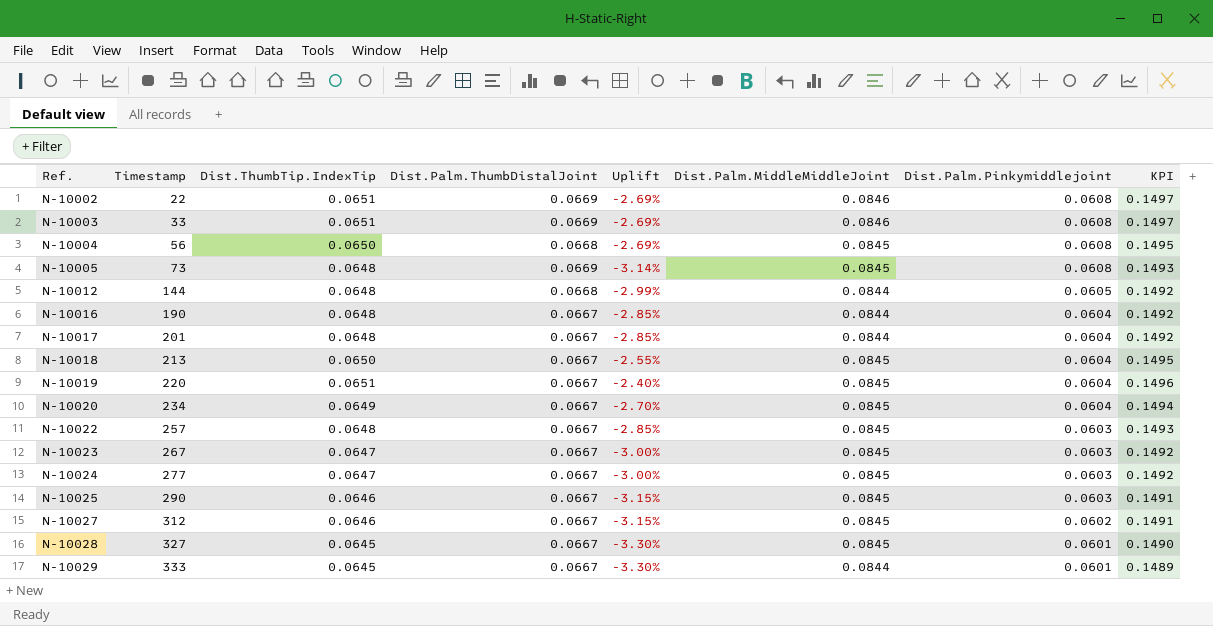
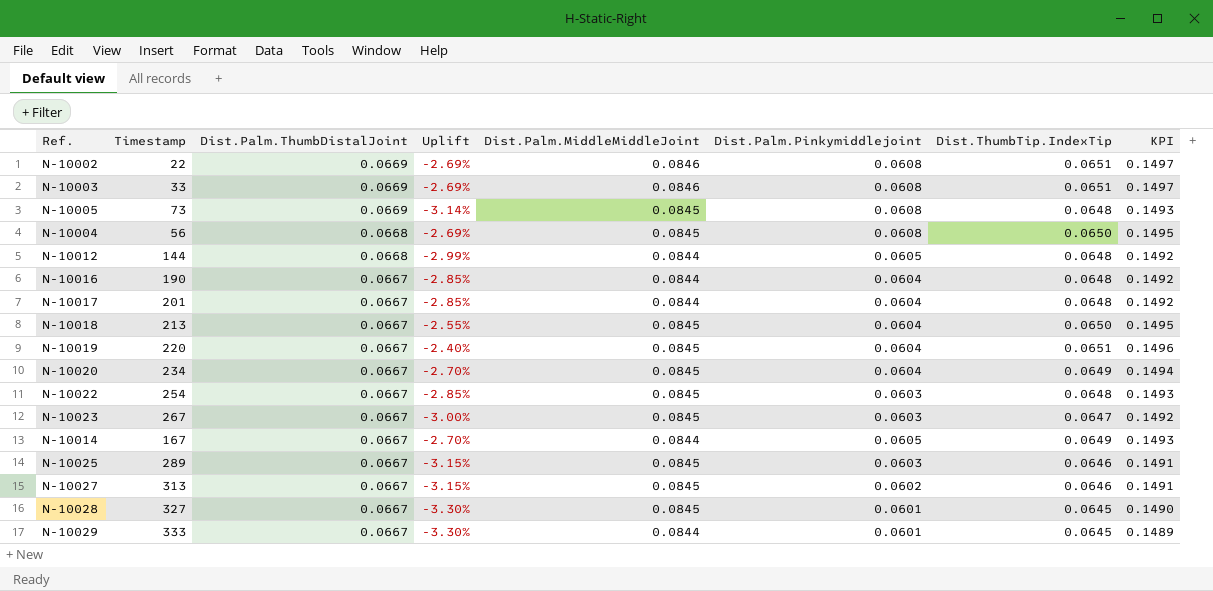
row order: Ref. ascending -> Dist.Palm.ThumbDistalJoint descending
column Dist.ThumbTip.IndexTip | position: 3 -> 7
row N-10024: 277 | 0.0647 | 0.0667 | -3.00% | 0.0845 | 0.0603 | 0.1492 -> none
N-10022 | Timestamp: 257 -> 254
row N-10014: none -> 167 | 0.0667 | -2.70% | 0.0844 | 0.0605 | 0.0649 | 0.1493
N-10025 | Timestamp: 290 -> 289
N-10027 | Timestamp: 312 -> 313

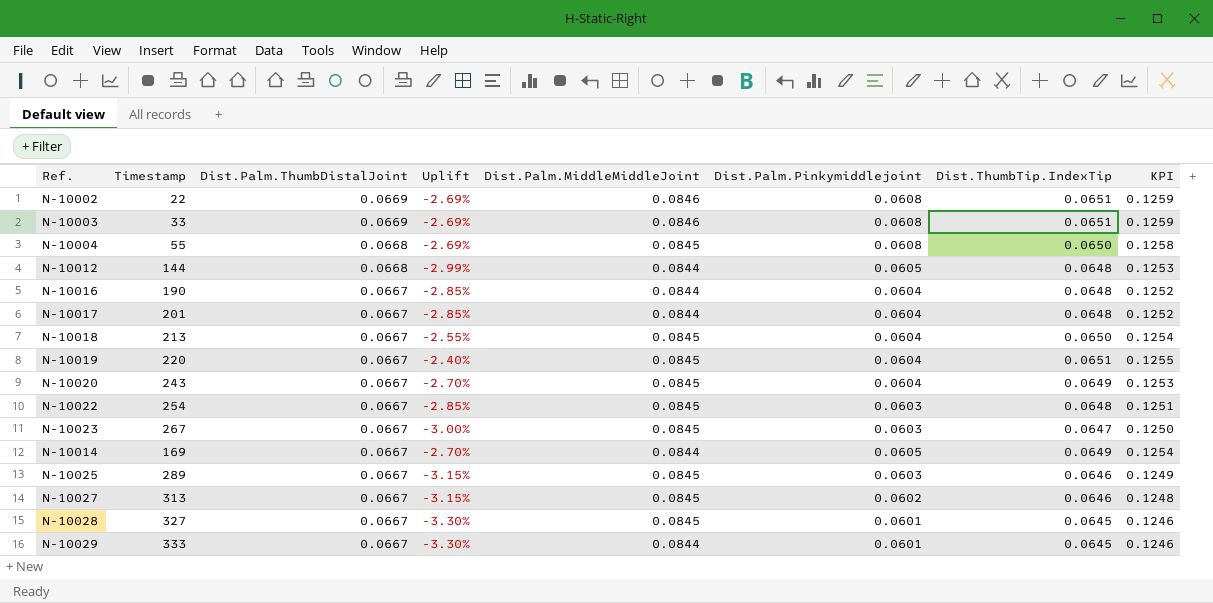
column KPI | formula: [Dist.Palm.MiddleMiddleJoint] + [Dist.ThumbTip.IndexTip] -> [Dist.Palm.Pinkymiddlejoint] + [Dist.ThumbTip.IndexTip]
row N-10005: 73 | 0.0669 | -3.14% | 0.0845 | 0.0608 | 0.0648 | 0.1493 -> none
N-10004 | Timestamp: 56 -> 55
N-10020 | Timestamp: 234 -> 243
N-10014 | Timestamp: 167 -> 169

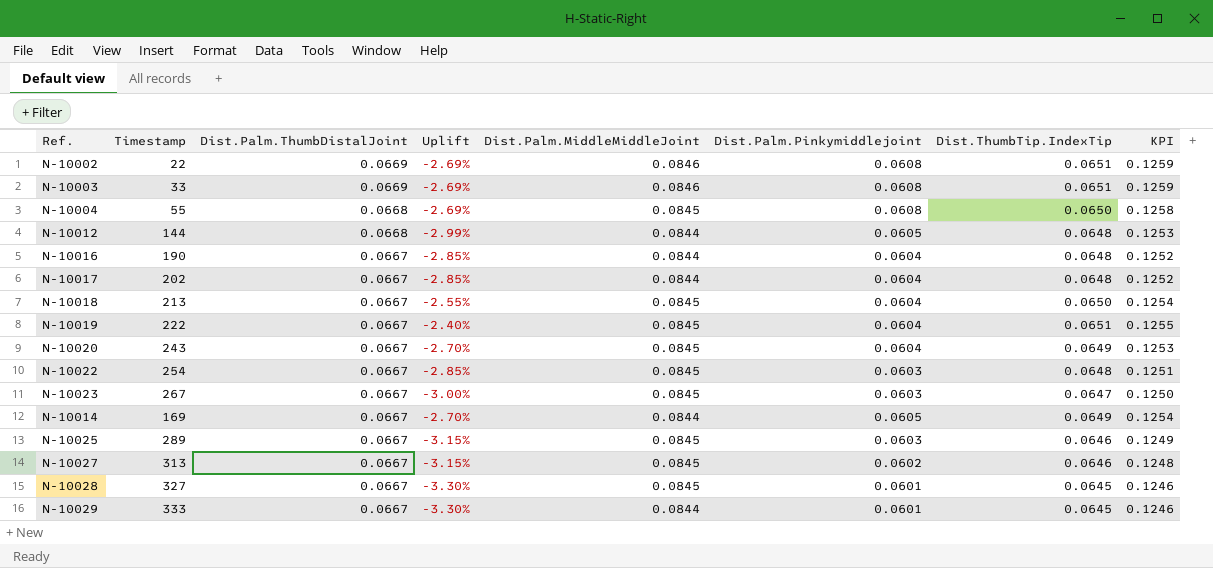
N-10017 | Timestamp: 201 -> 202
N-10019 | Timestamp: 220 -> 222

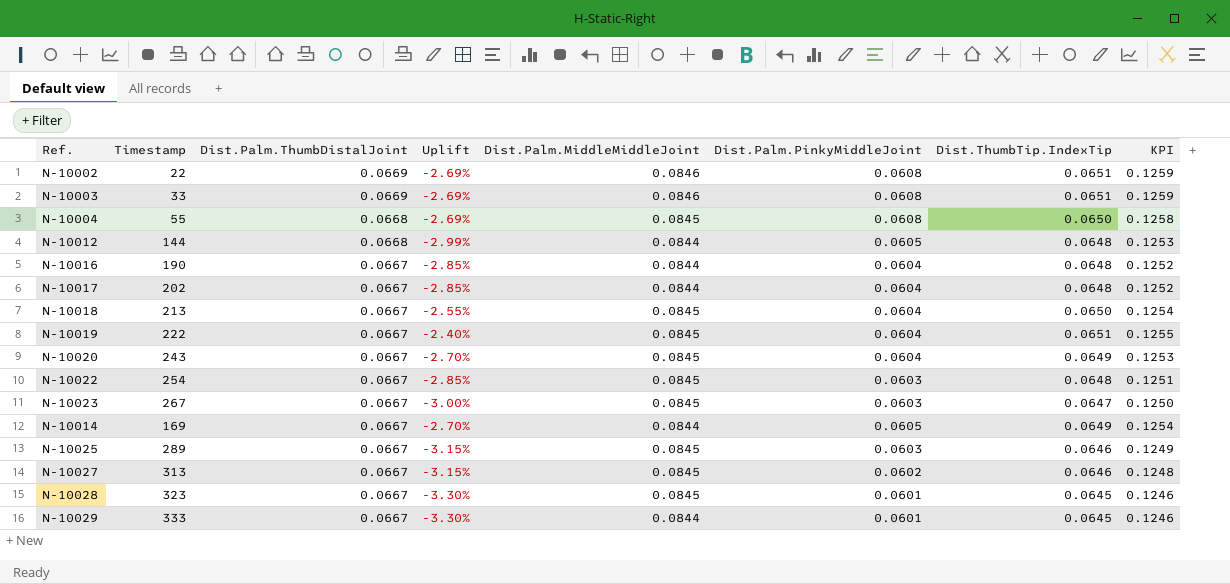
column name: Dist.Palm.Pinkymiddlejoint -> Dist.Palm.PinkyMiddleJoint
N-10028 | Timestamp: 327 -> 323

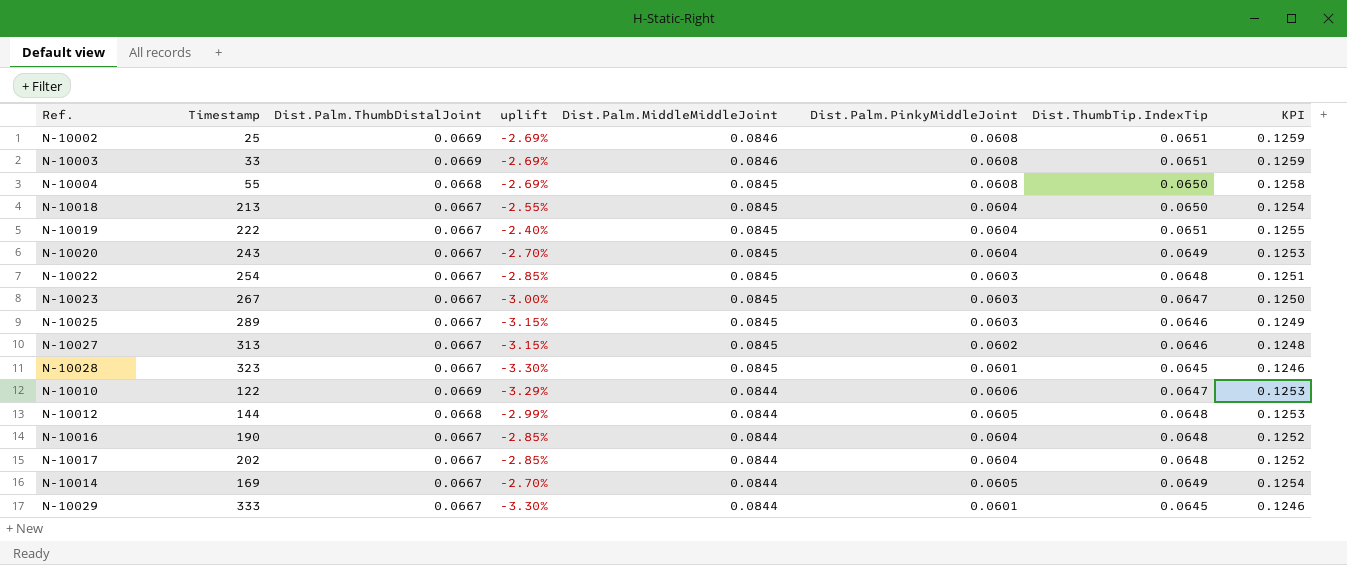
row order: Dist.Palm.ThumbDistalJoint descending -> Dist.Palm.MiddleMiddleJoint descending
column name: Uplift -> uplift
N-10002 | Timestamp: 22 -> 25
row N-10010: none -> 122 | 0.0669 | -3.29% | 0.0844 | 0.0606 | 0.0647 | 0.1253

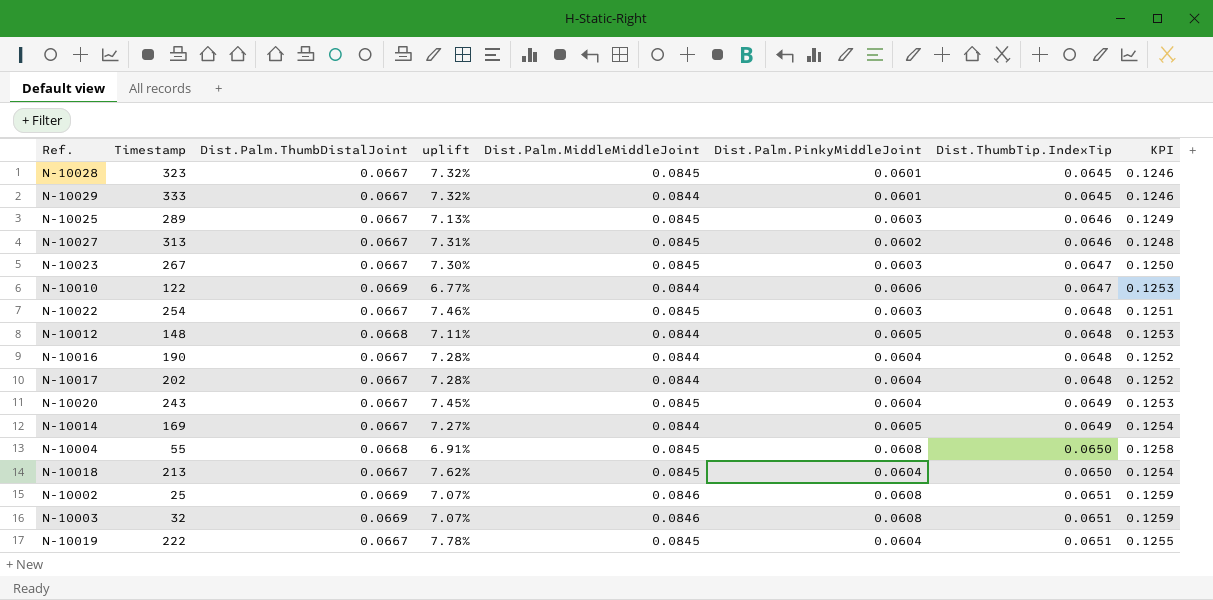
row order: Dist.Palm.MiddleMiddleJoint descending -> Dist.ThumbTip.IndexTip ascending
column uplift | formula: ([Dist.ThumbTip.IndexTip] - [Dist.Palm.ThumbDistalJoint]) / [Dist.Palm.ThumbDistalJoint] -> ([Dist.ThumbTip.IndexTip] - [Dist.Palm.PinkyMiddleJoint]) / [Dist.Palm.PinkyMiddleJoint]
N-10012 | Timestamp: 144 -> 148
N-10003 | Timestamp: 33 -> 32

